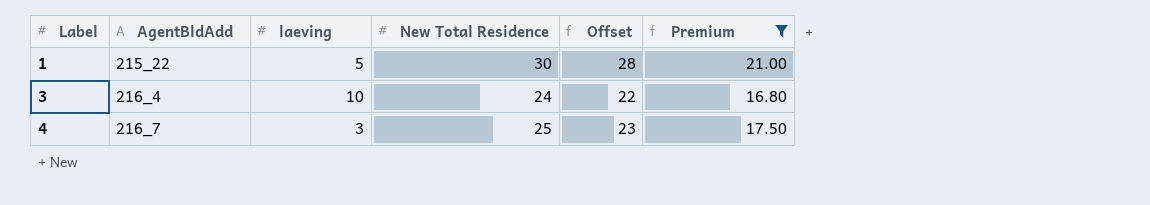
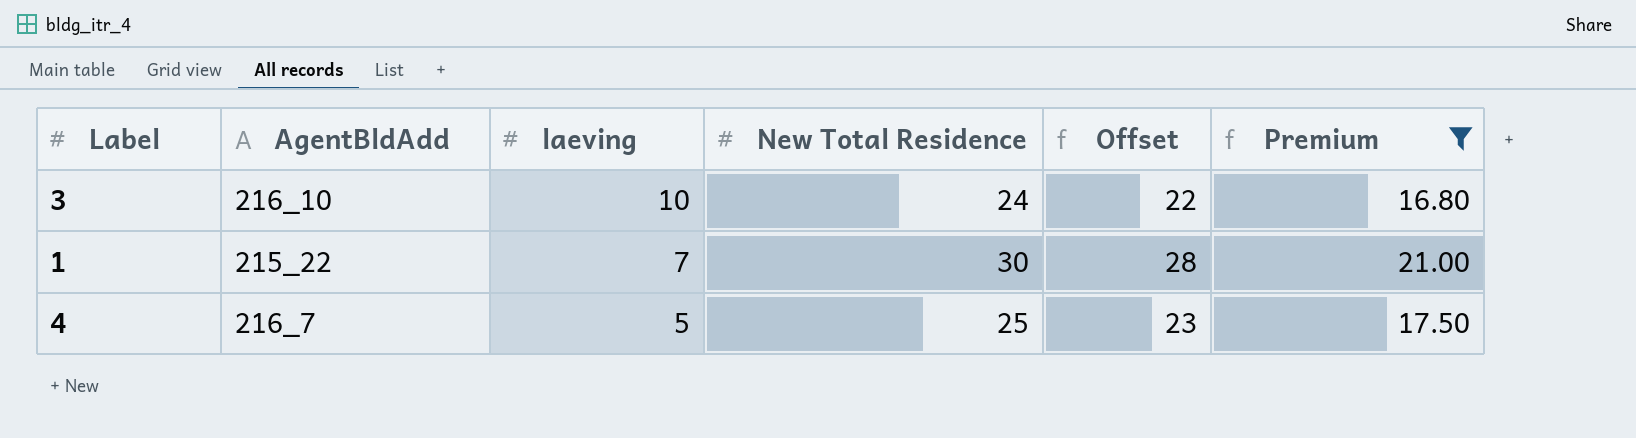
row order: Label ascending -> laeving descending
3 | AgentBldAdd: 216_4 -> 216_10
1 | laeving: 5 -> 7
4 | laeving: 3 -> 5

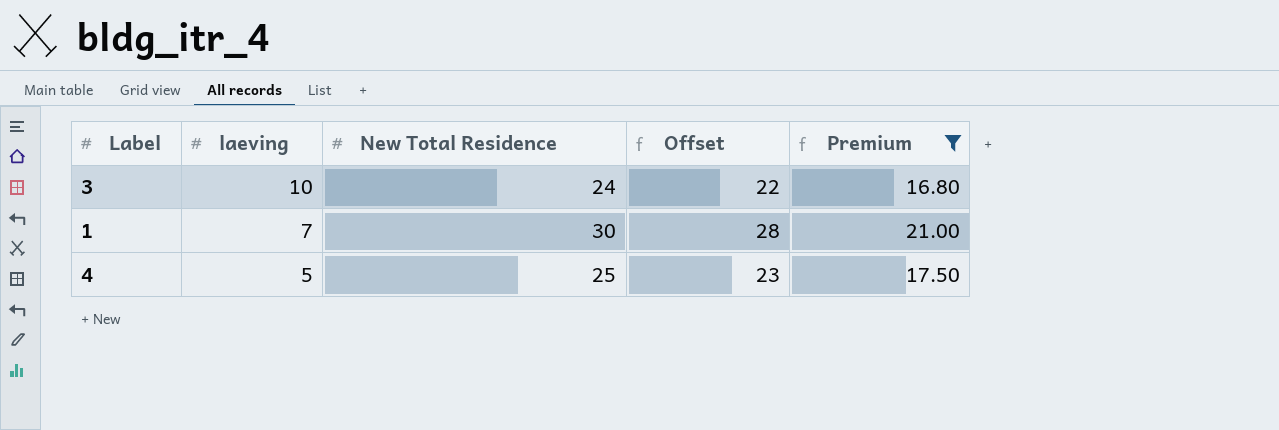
column AgentBldAdd | position: 2 -> none

